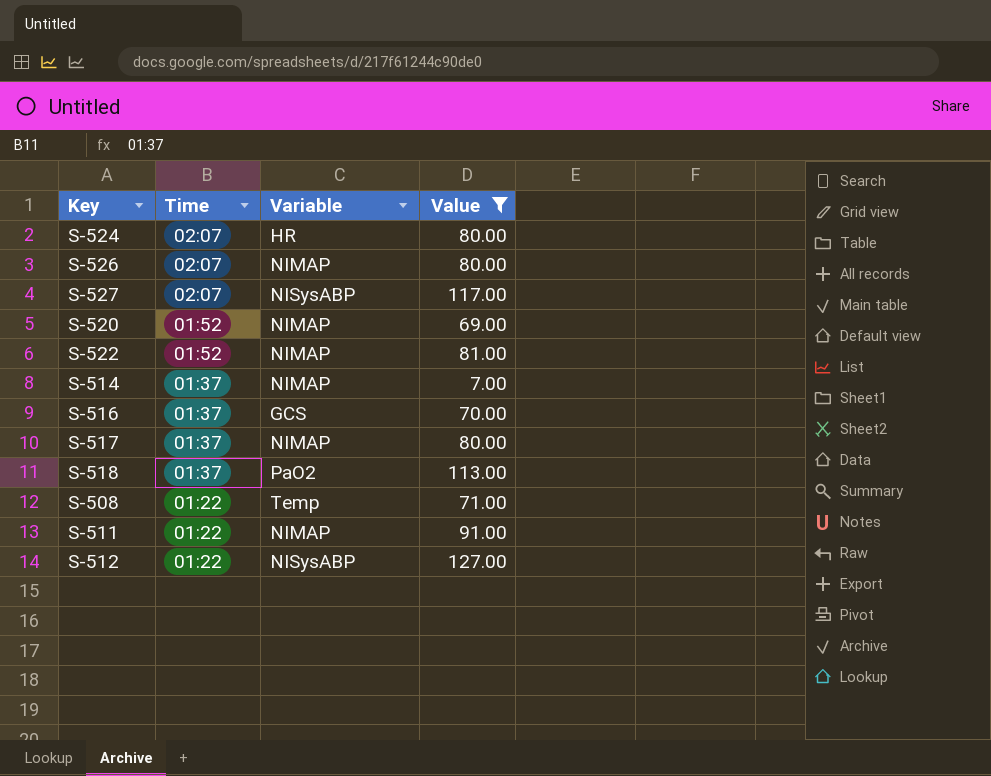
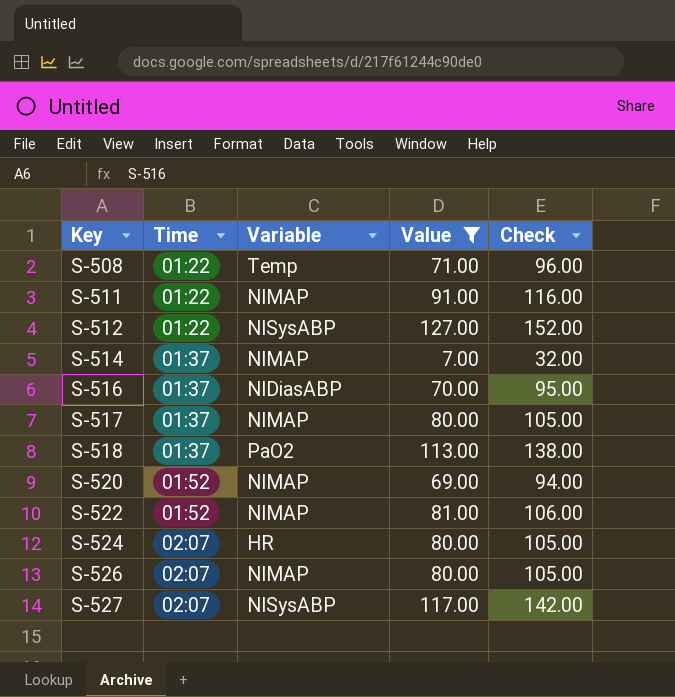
row order: Time descending -> Key ascending
column Check | formula: none -> [Value] + 25
S-516 | Variable: GCS -> NIDiasABP

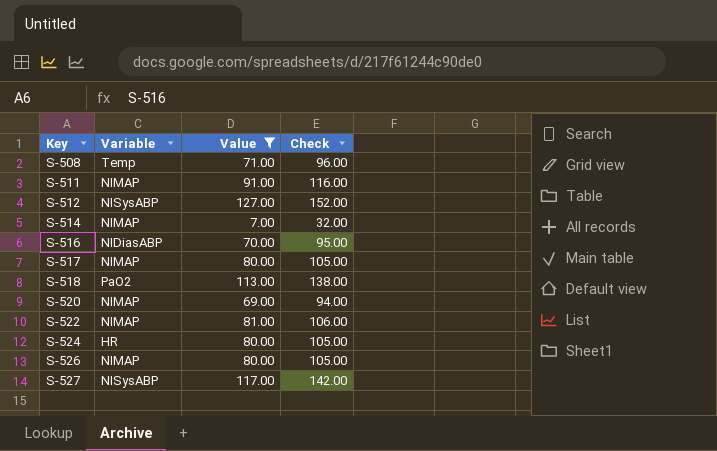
column Time | position: 2 -> none

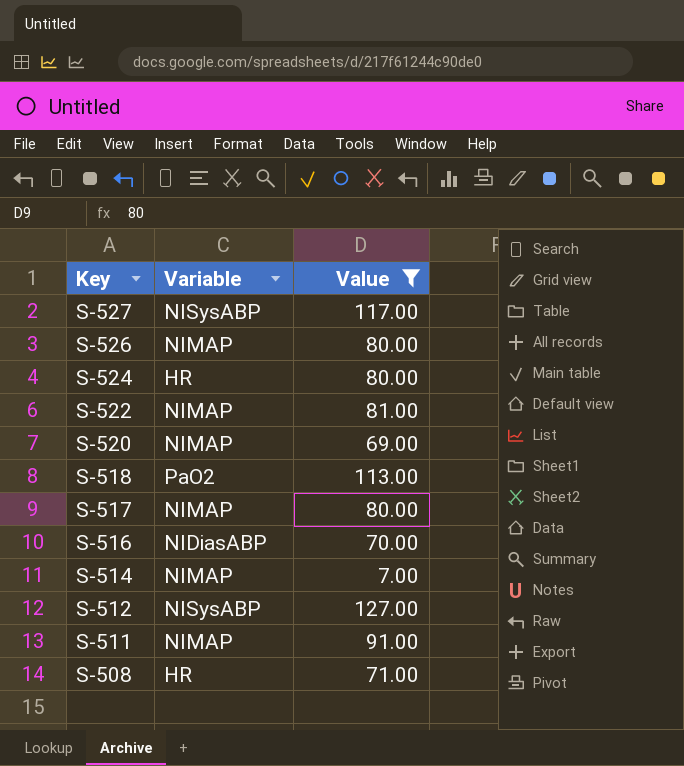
row order: Key ascending -> Key descending
column Check | formula: [Value] + 25 -> none
S-508 | Variable: Temp -> HR

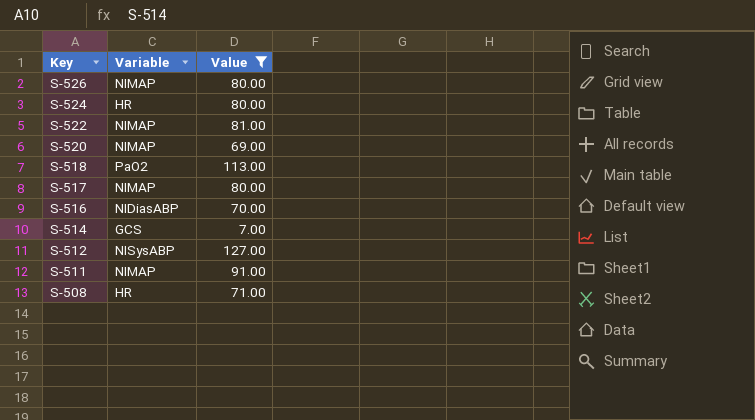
row S-527: NISysABP | 117.00 -> none
S-514 | Variable: NIMAP -> GCS

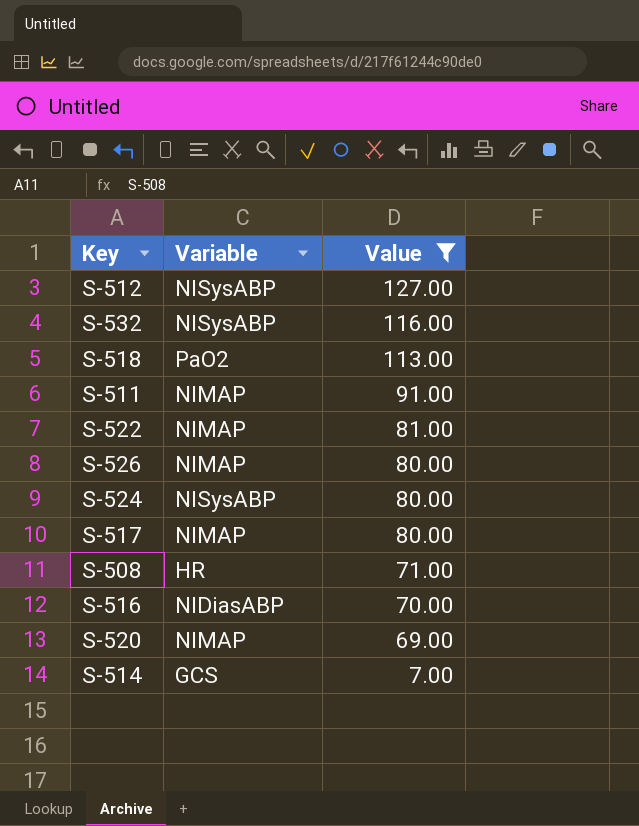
row order: Key descending -> Value descending
row S-532: none -> NISysABP | 116.00
S-524 | Variable: HR -> NISysABP

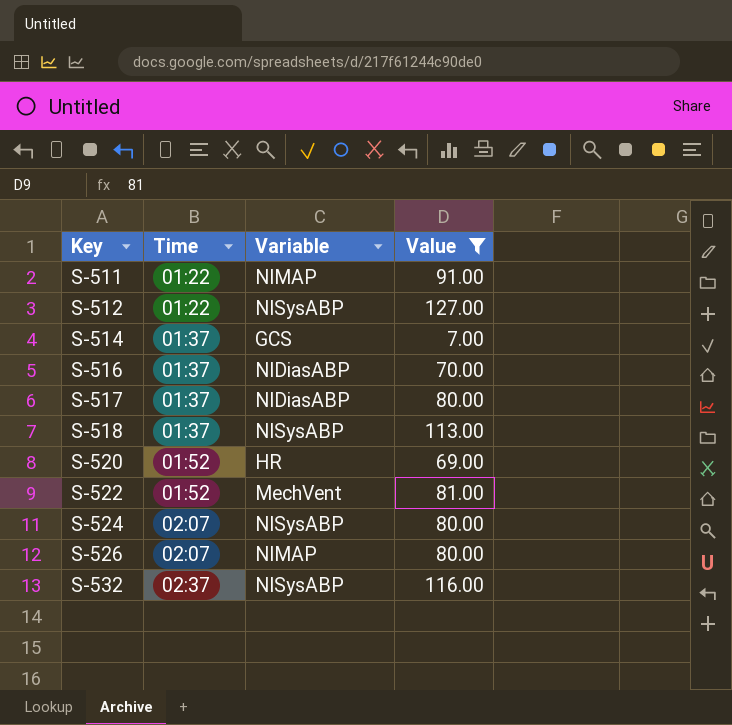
row order: Value descending -> Key ascending
column Time | position: none -> 2
row S-508: HR | 71.00 -> none
S-517 | Variable: NIMAP -> NIDiasABP
S-518 | Variable: PaO2 -> NISysABP
S-520 | Variable: NIMAP -> HR
S-522 | Variable: NIMAP -> MechVent

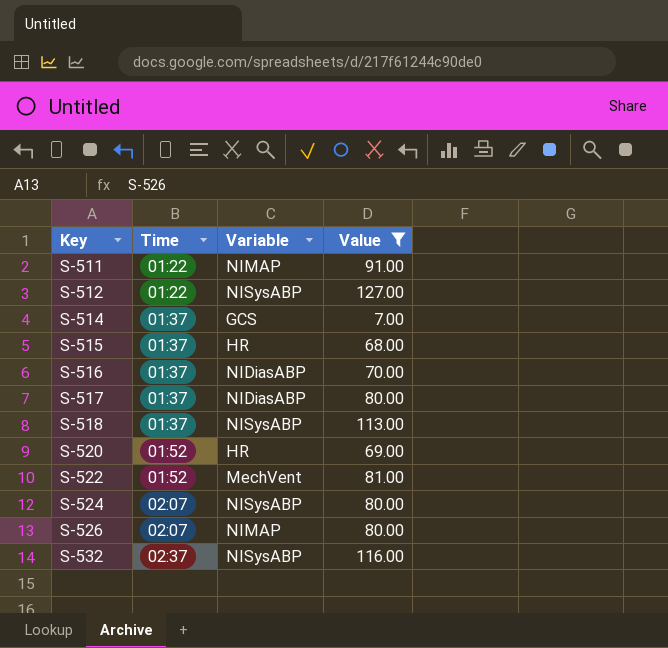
row S-515: none -> 01:37 | HR | 68.00

